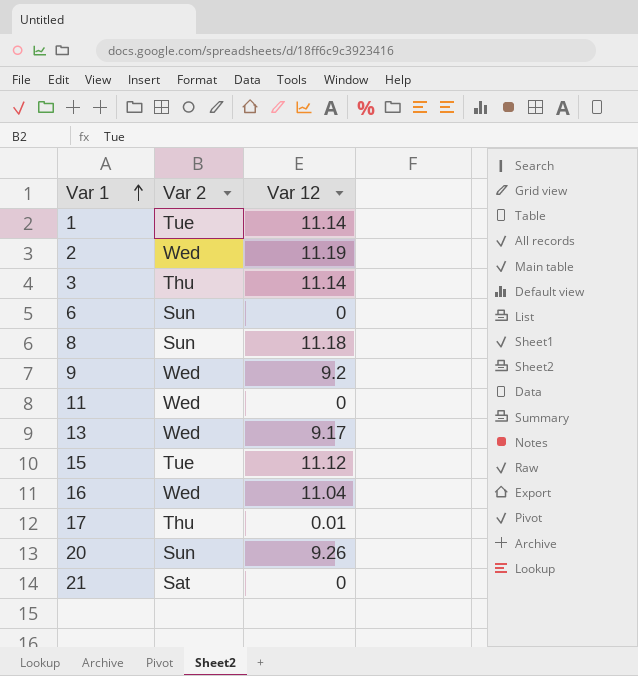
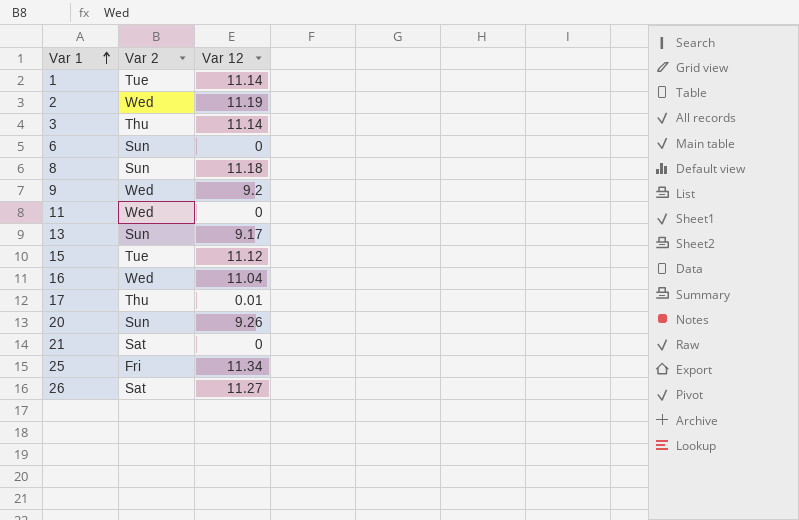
13 | Var 2: Wed -> Sun
row 25: none -> Fri | 11.34
row 26: none -> Sat | 11.27

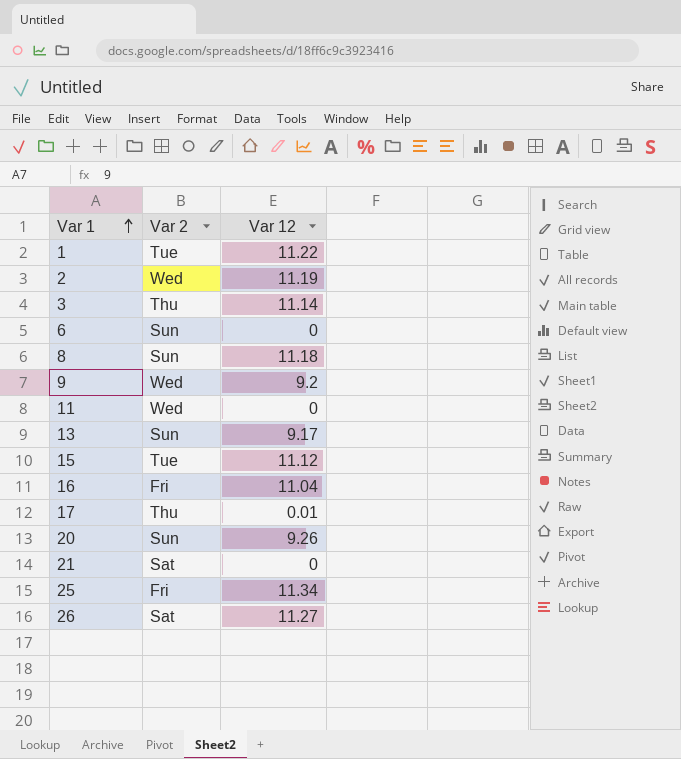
1 | Var 12: 11.14 -> 11.22
16 | Var 2: Wed -> Fri

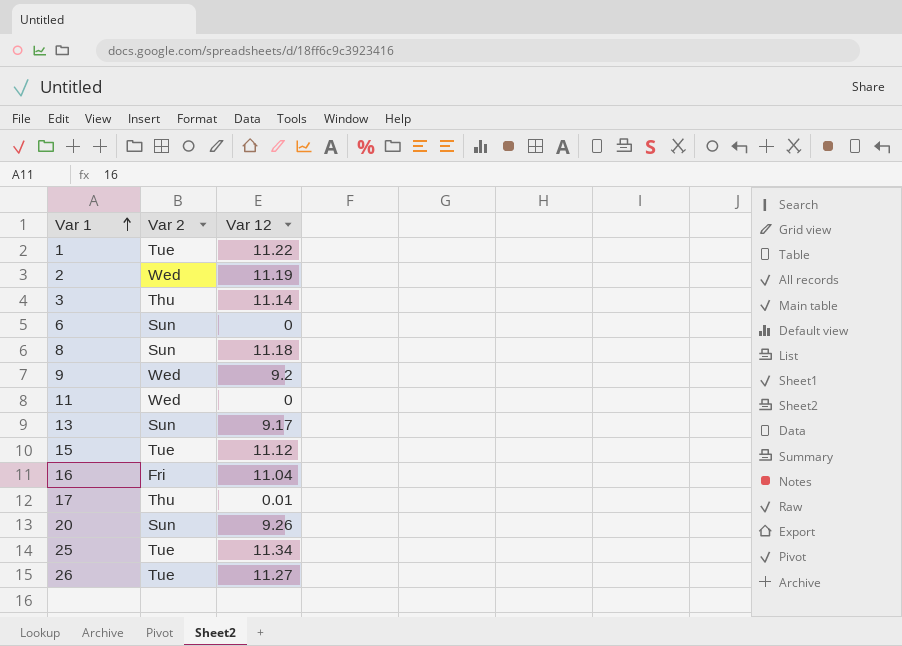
row 21: Sat | 0 -> none
25 | Var 2: Fri -> Tue
26 | Var 2: Sat -> Tue

